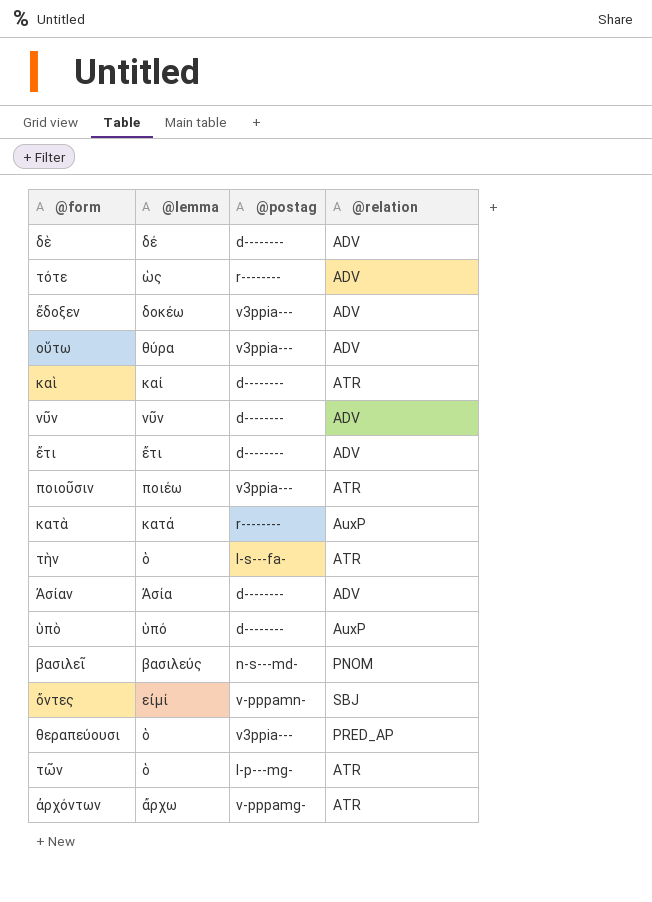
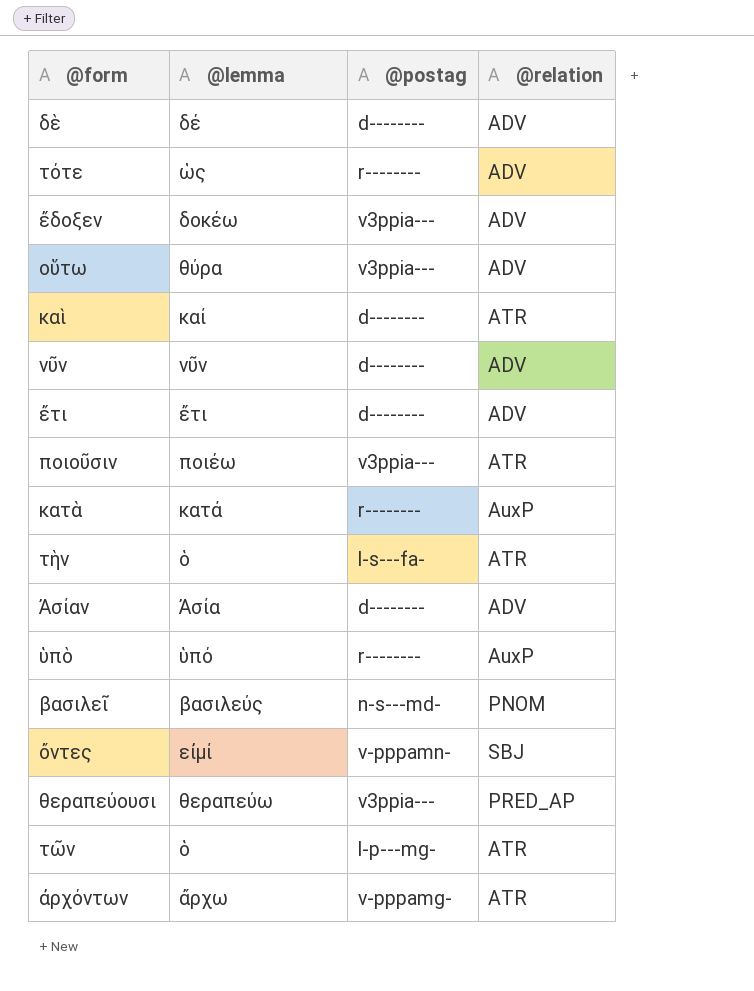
ὑπὸ | @postag: d-------- -> r--------
θεραπεύουσι | @lemma: ὁ -> θεραπεύω

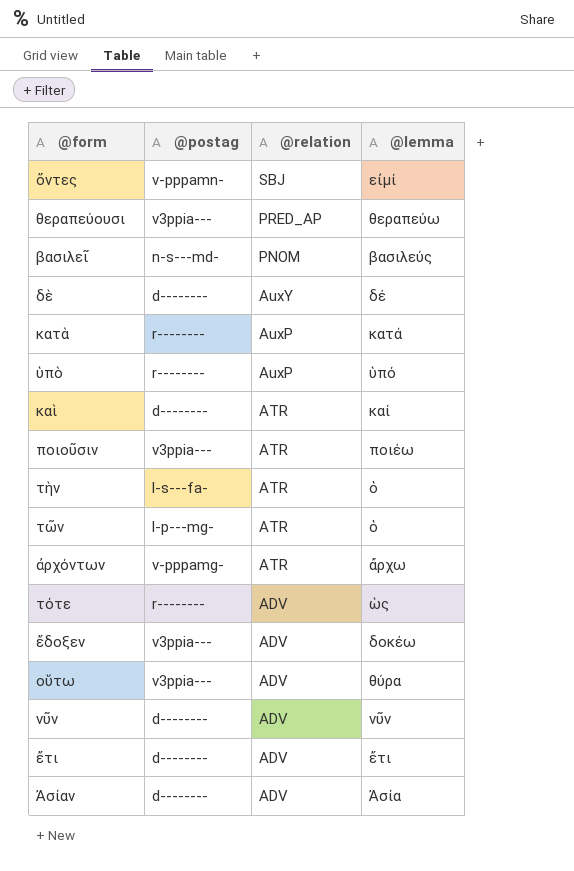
row order: none -> @relation descending
column @lemma | position: 2 -> 4
δὲ | @relation: ADV -> AuxY

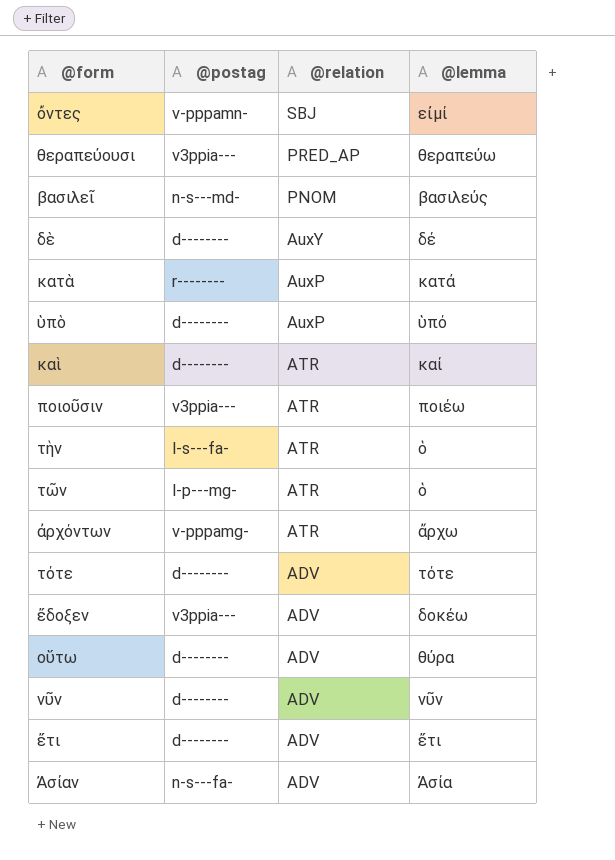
ὑπὸ | @postag: r-------- -> d--------
τότε | @postag: r-------- -> d--------
τότε | @lemma: ὡς -> τότε
οὕτω | @postag: v3ppia--- -> d--------
Ἀσίαν | @postag: d-------- -> n-s---fa-

